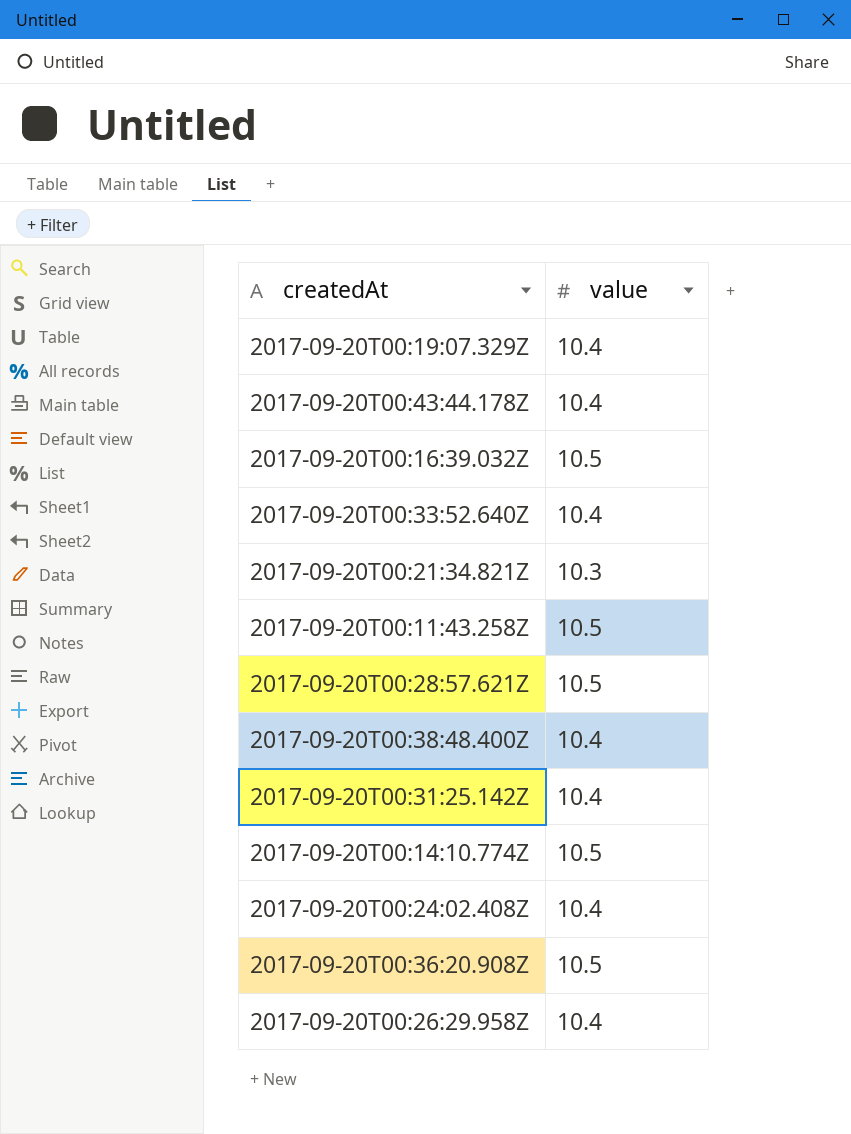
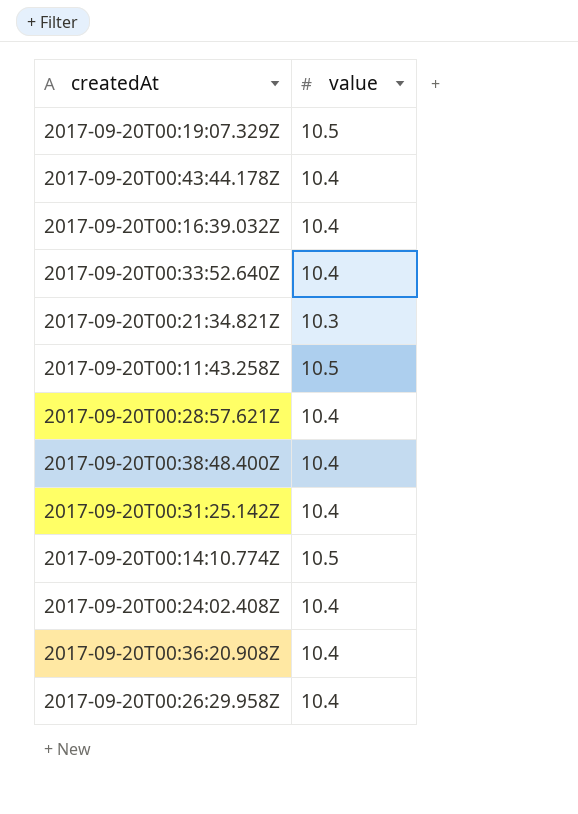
2017-09-20T00:19:07.329Z | value: 10.4 -> 10.5
2017-09-20T00:16:39.032Z | value: 10.5 -> 10.4
2017-09-20T00:28:57.621Z | value: 10.5 -> 10.4
2017-09-20T00:36:20.908Z | value: 10.5 -> 10.4

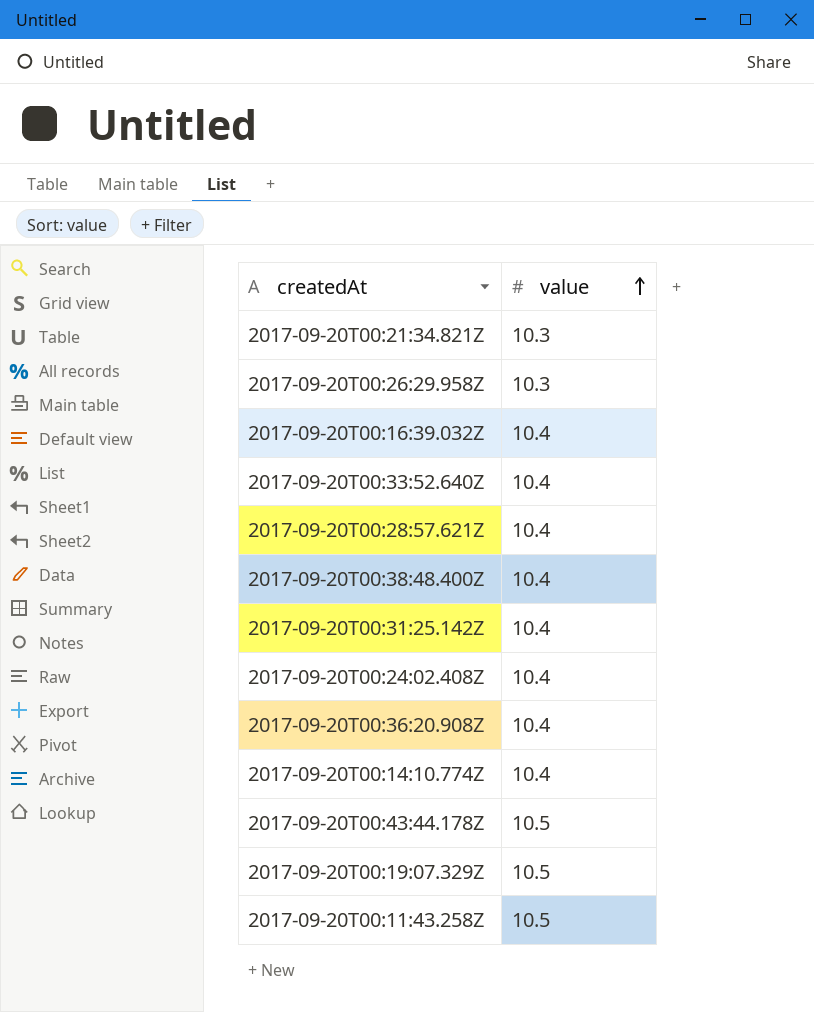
row order: none -> value ascending
2017-09-20T00:26:29.958Z | value: 10.4 -> 10.3
2017-09-20T00:14:10.774Z | value: 10.5 -> 10.4
2017-09-20T00:43:44.178Z | value: 10.4 -> 10.5

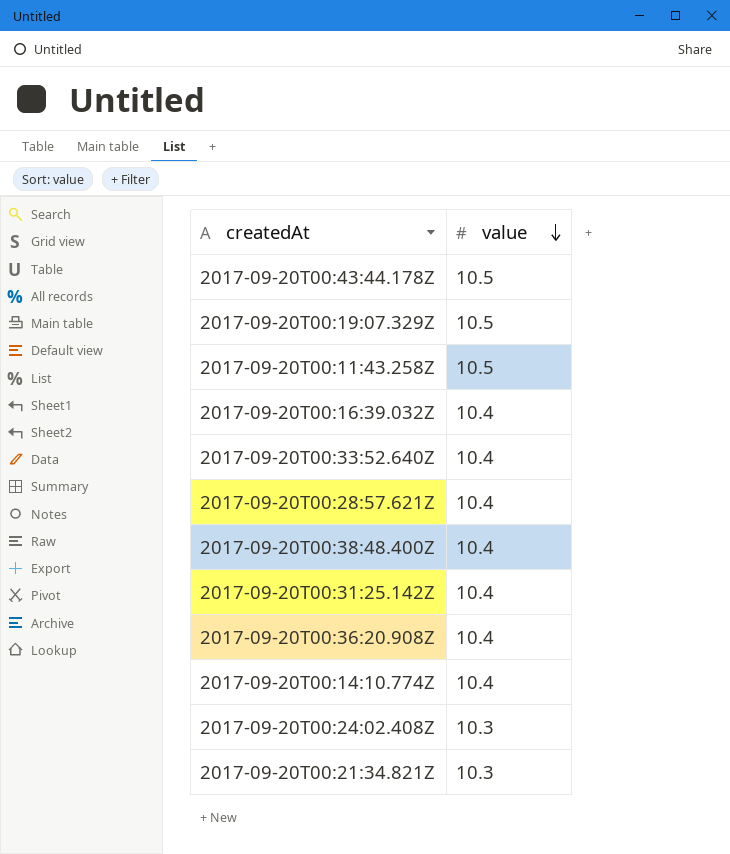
row order: value ascending -> value descending
row 2017-09-20T00:26:29.958Z: 10.3 -> none
2017-09-20T00:24:02.408Z | value: 10.4 -> 10.3

